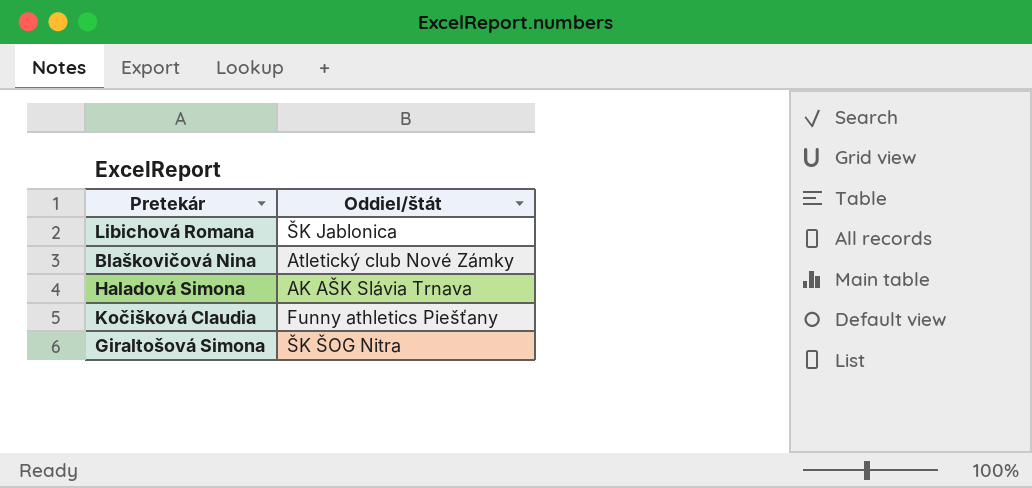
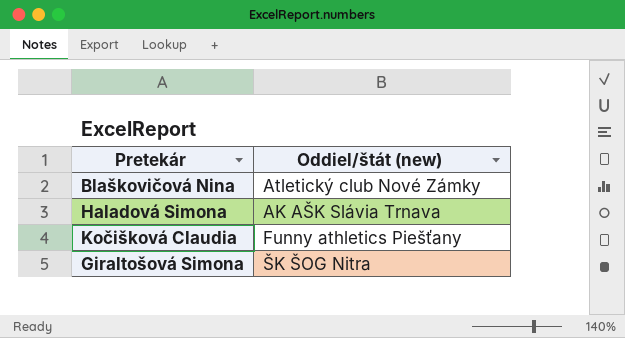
column name: Oddiel/štát -> Oddiel/štát (new)
row Libichová Romana: ŠK Jablonica -> none

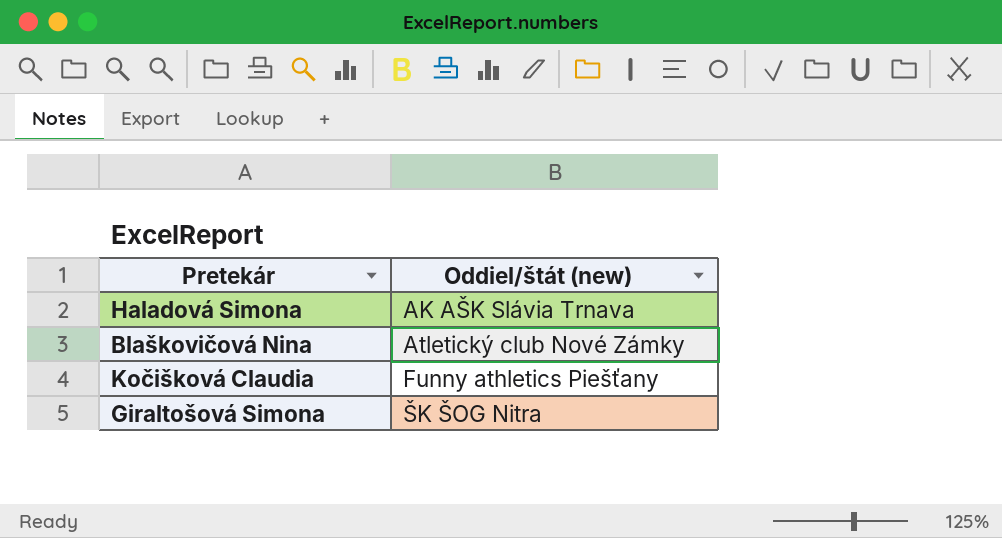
row order: none -> Oddiel/štát (new) ascending

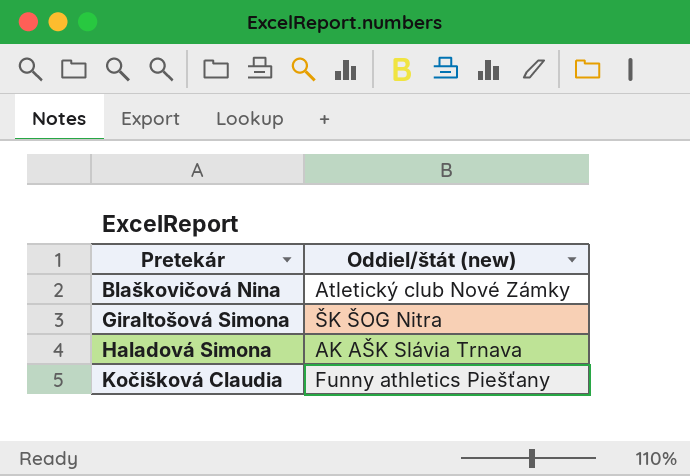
row order: Oddiel/štát (new) ascending -> Pretekár ascending

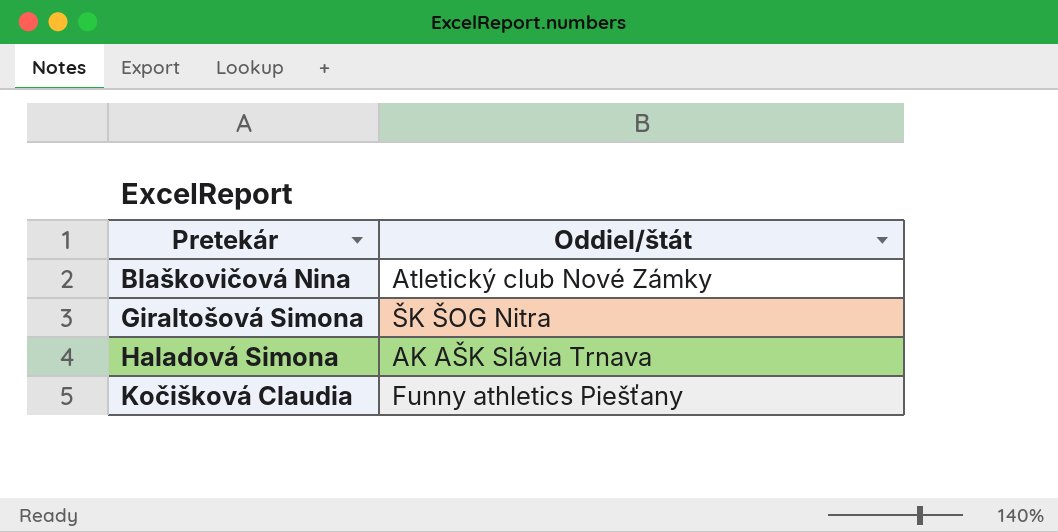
column name: Oddiel/štát (new) -> Oddiel/štát

